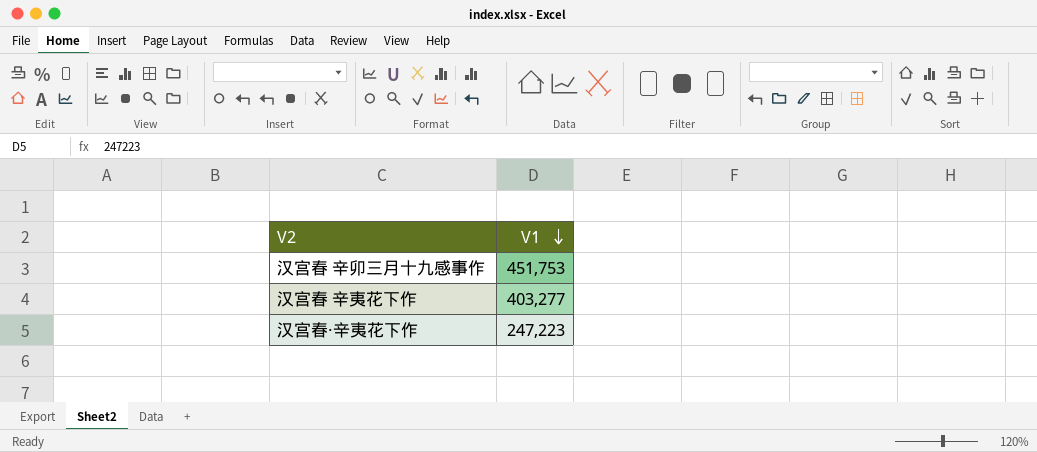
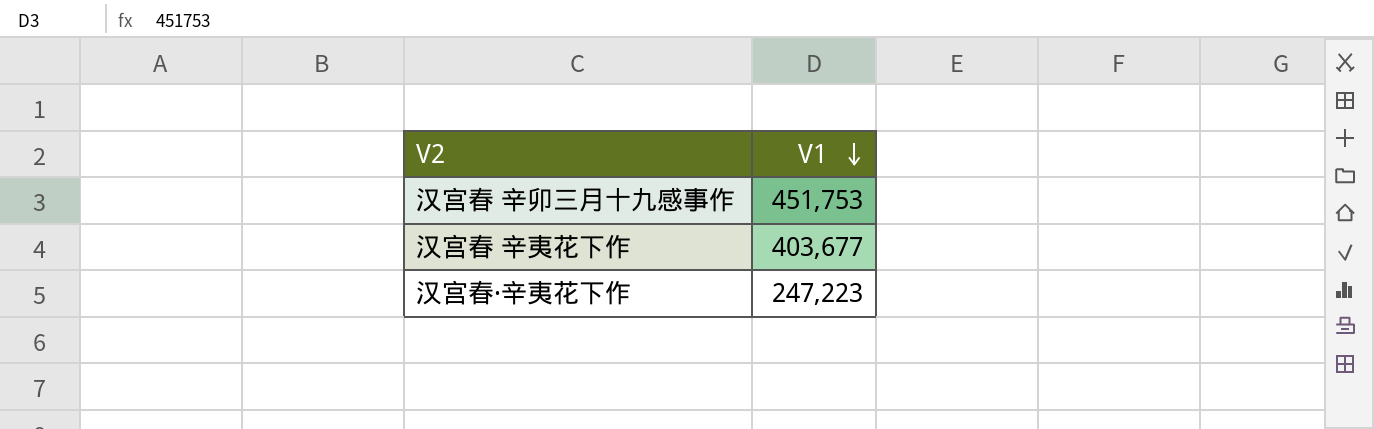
汉宫春 辛夷花下作 | V1: 403,277 -> 403,677

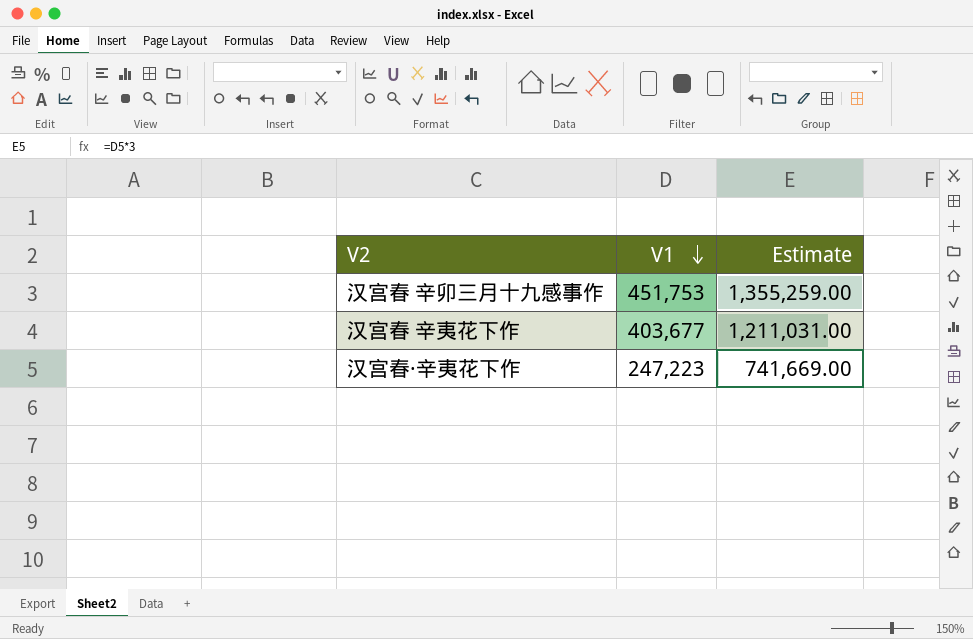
column Estimate | formula: none -> [V1] * 3

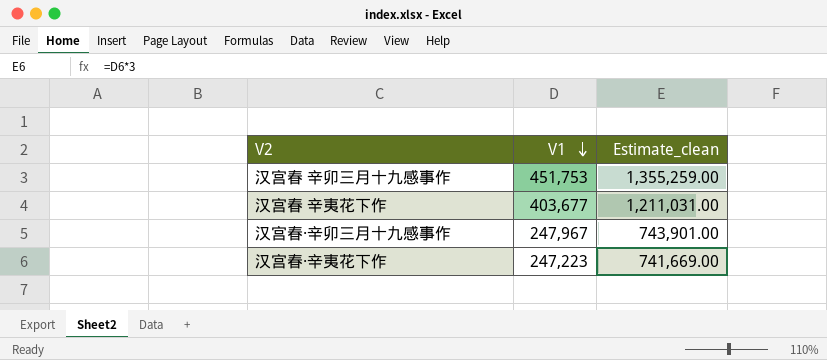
column name: Estimate -> Estimate_clean
row 汉宫春·辛卯三月十九感事作: none -> 247,967 | 743,901.00

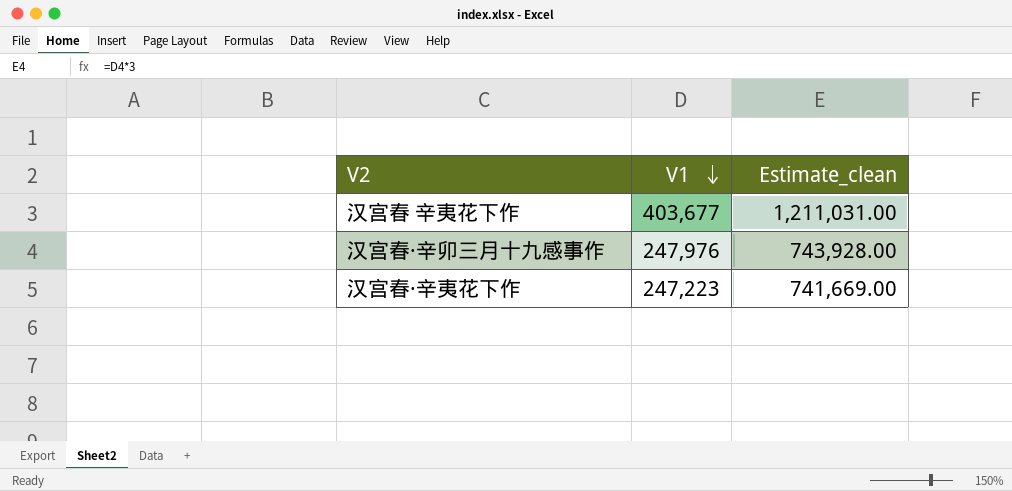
row 汉宫春 辛卯三月十九感事作: 451,753 | 1,355,259.00 -> none
汉宫春·辛卯三月十九感事作 | V1: 247,967 -> 247,976
汉宫春·辛卯三月十九感事作 | Estimate_clean: 743,901.00 -> 743,928.00

